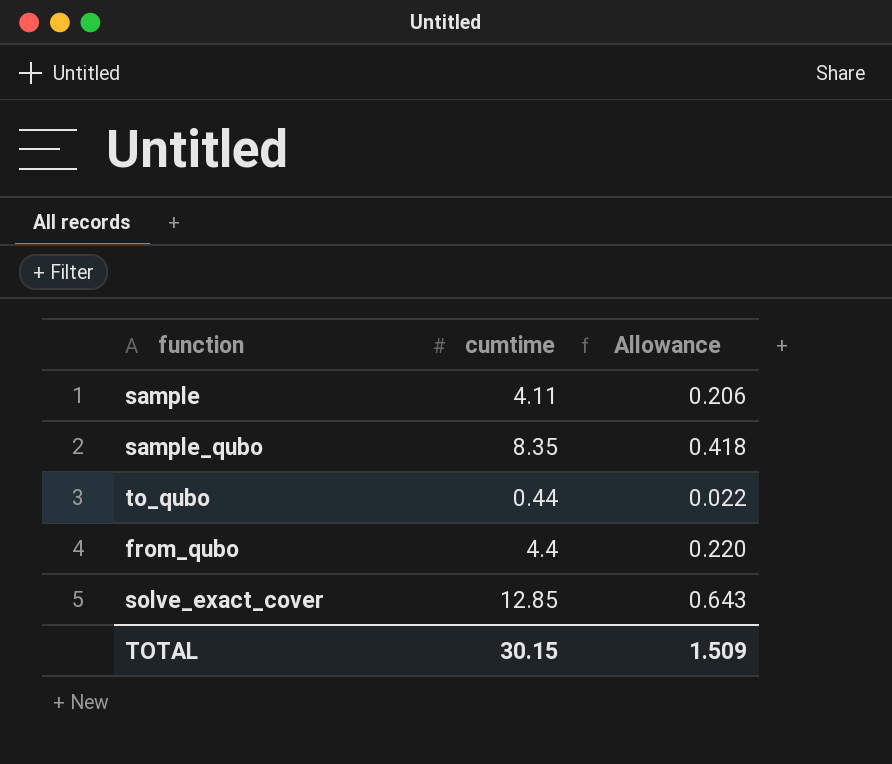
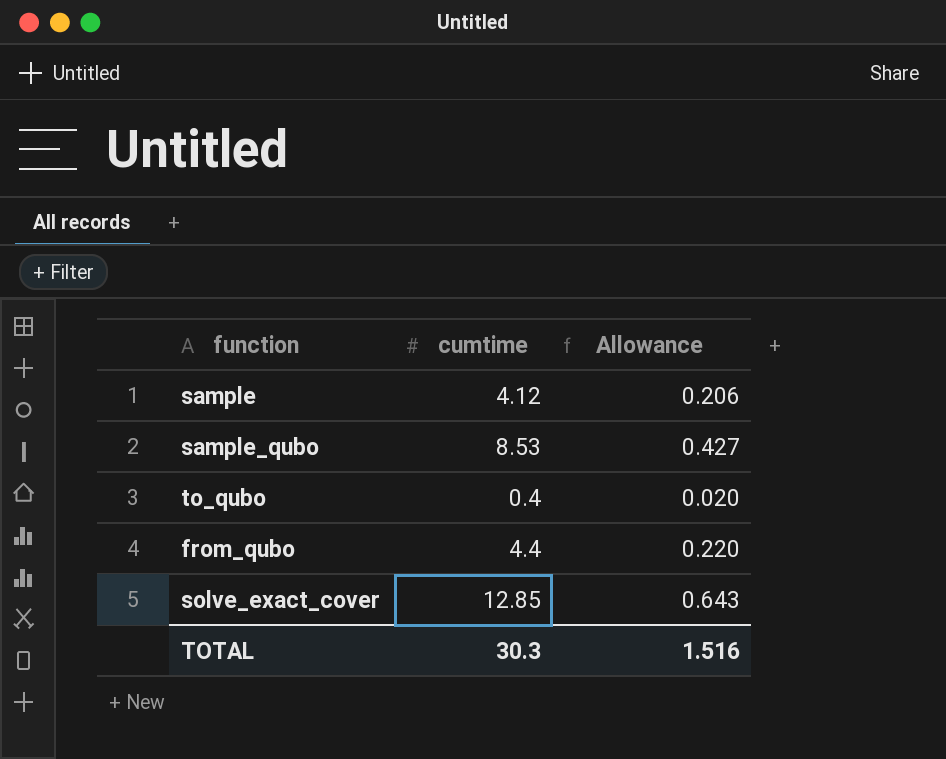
sample | cumtime: 4.11 -> 4.12
sample_qubo | cumtime: 8.35 -> 8.53
sample_qubo | Allowance: 0.418 -> 0.427
to_qubo | cumtime: 0.44 -> 0.4
to_qubo | Allowance: 0.022 -> 0.020
TOTAL | cumtime: 30.15 -> 30.3
TOTAL | Allowance: 1.509 -> 1.516

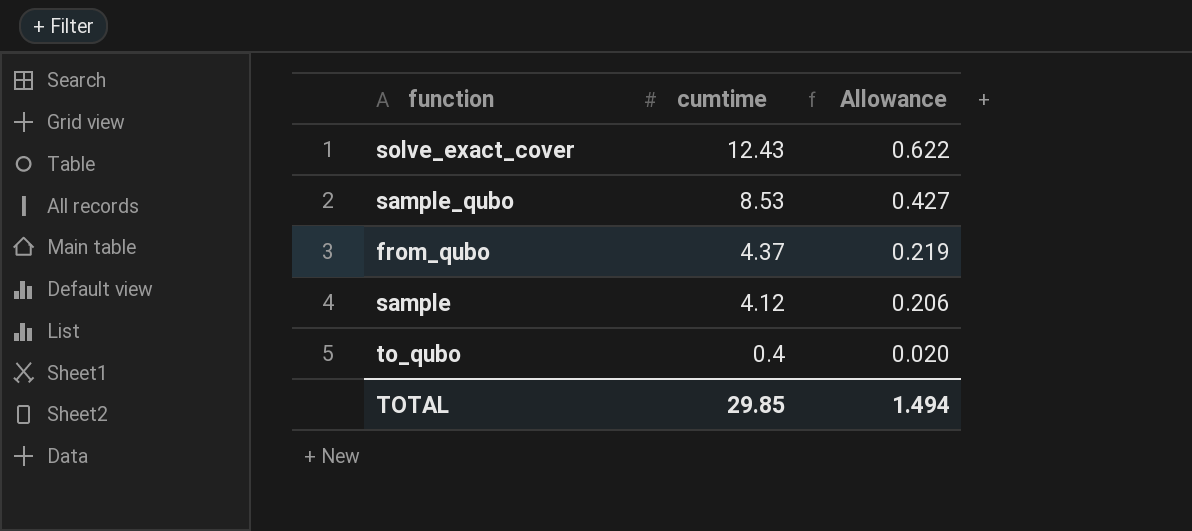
row order: none -> cumtime descending
solve_exact_cover | cumtime: 12.85 -> 12.43
solve_exact_cover | Allowance: 0.643 -> 0.622
from_qubo | cumtime: 4.4 -> 4.37
from_qubo | Allowance: 0.220 -> 0.219
TOTAL | cumtime: 30.3 -> 29.85
TOTAL | Allowance: 1.516 -> 1.494

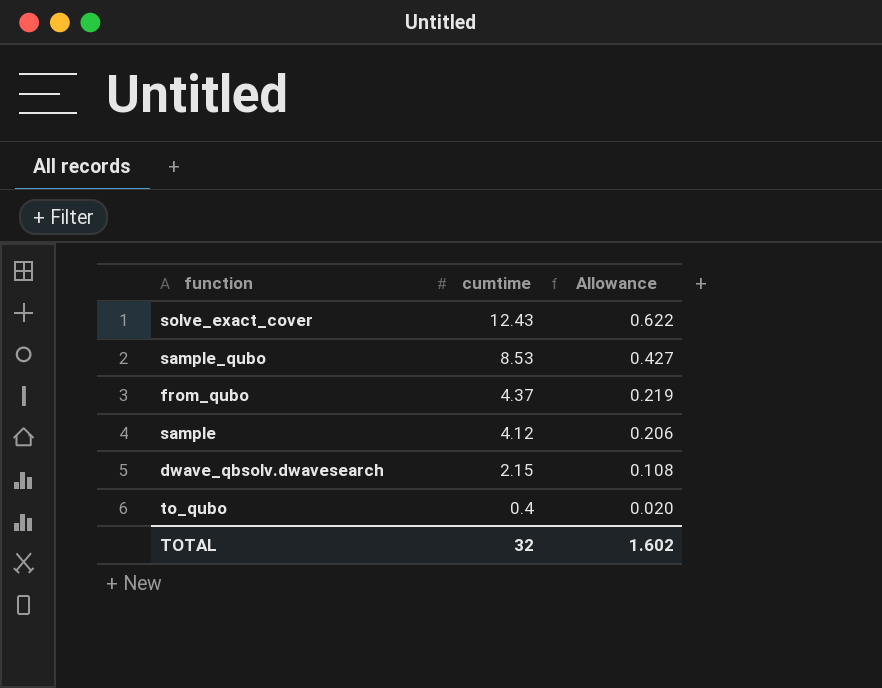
row dwave_qbsolv.dwavesearch: none -> 2.15 | 0.108
TOTAL | cumtime: 29.85 -> 32
TOTAL | Allowance: 1.494 -> 1.602

